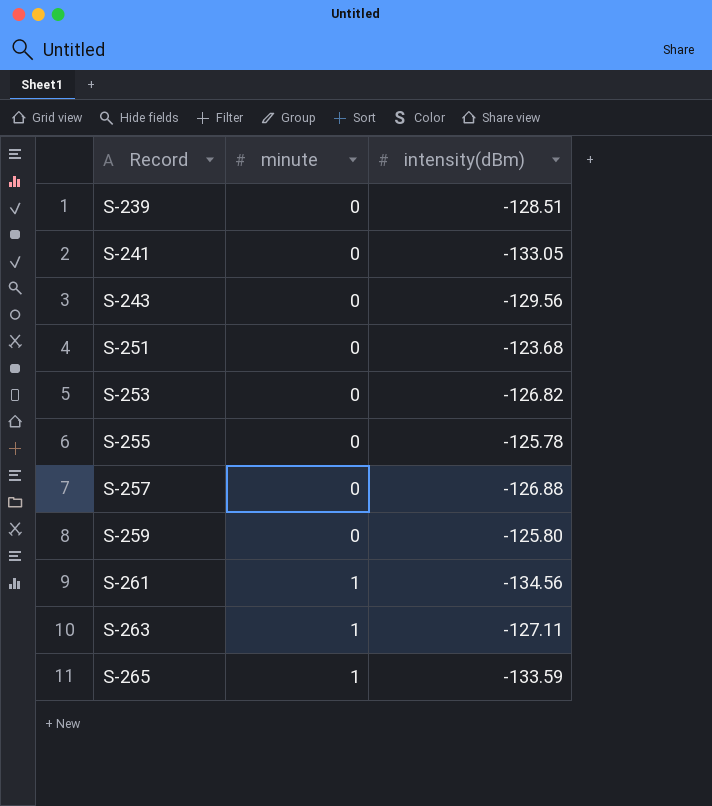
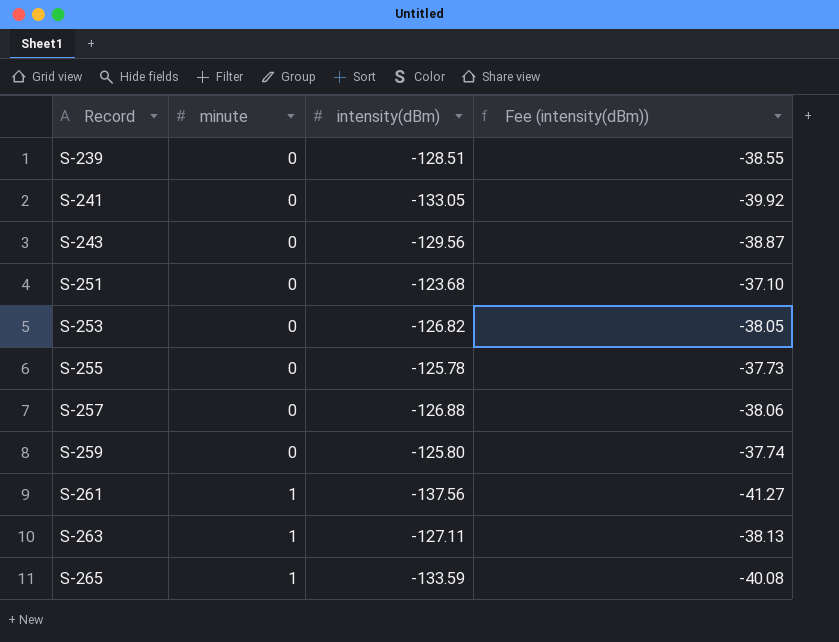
column Fee (intensity(dBm)) | formula: none -> [intensity(dBm)] * 0.3
S-261 | intensity(dBm): -134.56 -> -137.56

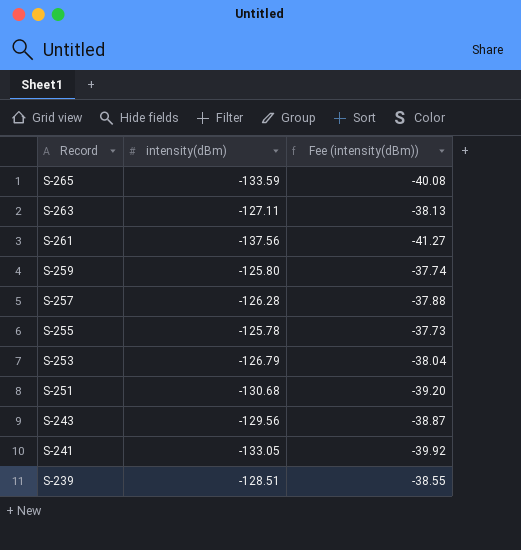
row order: Record ascending -> Record descending
column minute | position: 2 -> none
S-257 | intensity(dBm): -126.88 -> -126.28
S-257 | Fee (intensity(dBm)): -38.06 -> -37.88
S-253 | intensity(dBm): -126.82 -> -126.79
S-253 | Fee (intensity(dBm)): -38.05 -> -38.04
S-251 | intensity(dBm): -123.68 -> -130.68
S-251 | Fee (intensity(dBm)): -37.10 -> -39.20

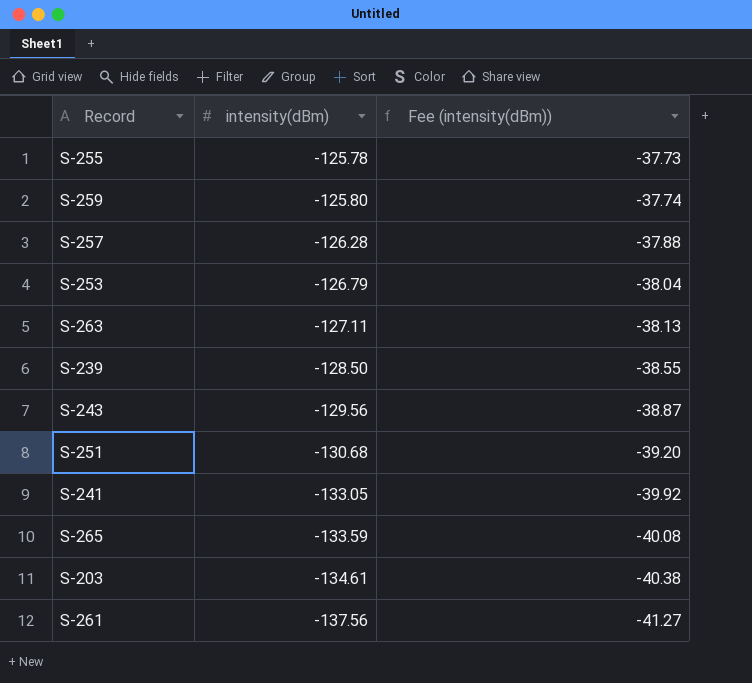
row order: Record descending -> intensity(dBm) descending
S-239 | intensity(dBm): -128.51 -> -128.50
row S-203: none -> -134.61 | -40.38

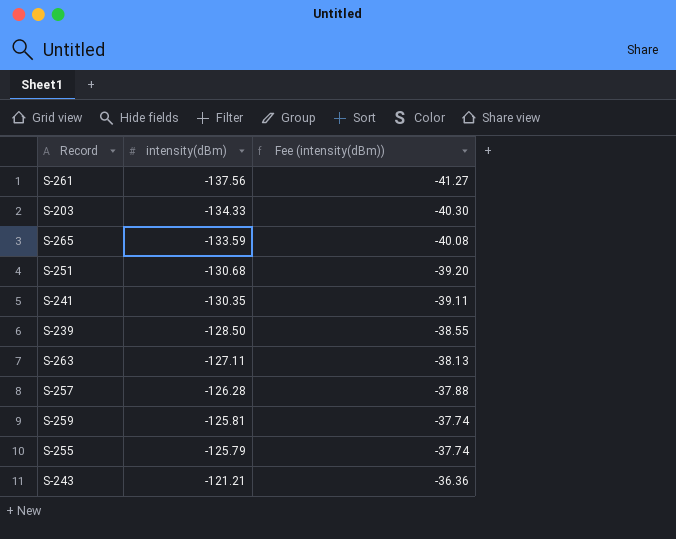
row order: intensity(dBm) descending -> intensity(dBm) ascending
row S-253: -126.79 | -38.04 -> none
S-203 | intensity(dBm): -134.61 -> -134.33
S-203 | Fee (intensity(dBm)): -40.38 -> -40.30
S-241 | intensity(dBm): -133.05 -> -130.35
S-241 | Fee (intensity(dBm)): -39.92 -> -39.11
S-259 | intensity(dBm): -125.80 -> -125.81
S-255 | intensity(dBm): -125.78 -> -125.79
S-255 | Fee (intensity(dBm)): -37.73 -> -37.74
S-243 | intensity(dBm): -129.56 -> -121.21
S-243 | Fee (intensity(dBm)): -38.87 -> -36.36

